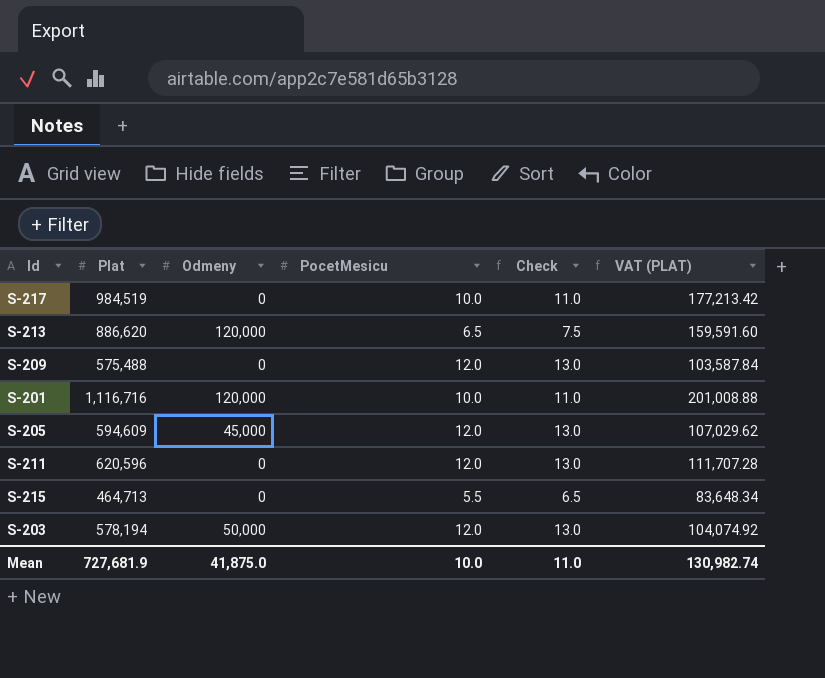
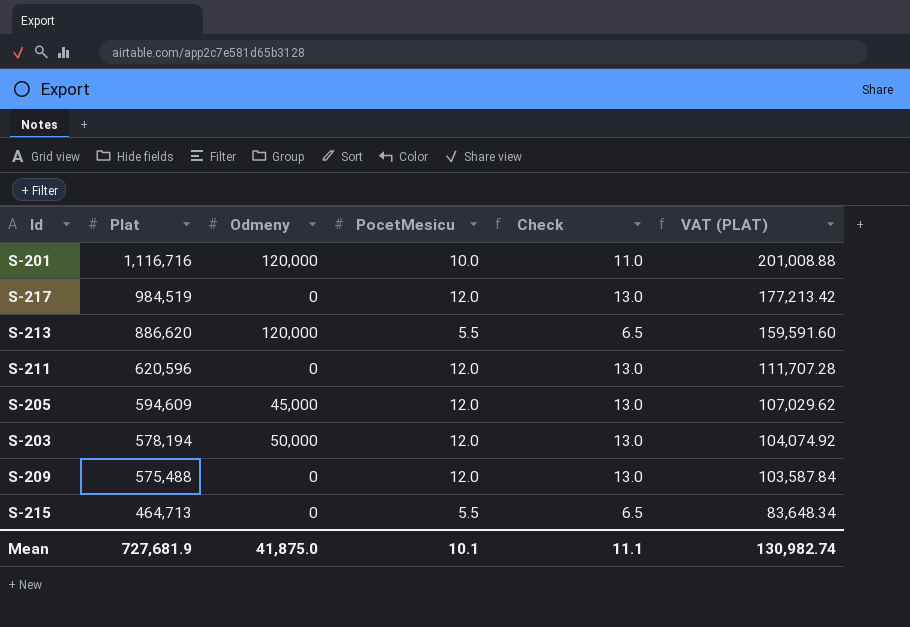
row order: none -> Plat descending
S-217 | PocetMesicu: 10.0 -> 12.0
S-217 | Check: 11.0 -> 13.0
S-213 | PocetMesicu: 6.5 -> 5.5
S-213 | Check: 7.5 -> 6.5
Mean | PocetMesicu: 10.0 -> 10.1
Mean | Check: 11.0 -> 11.1

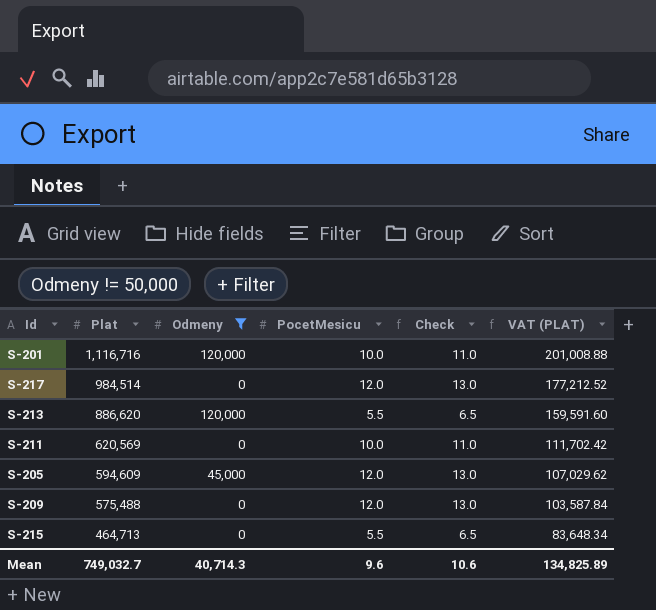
filter: none -> Odmeny != 50,000
S-217 | Plat: 984,519 -> 984,514
S-217 | VAT (PLAT): 177,213.42 -> 177,212.52
S-211 | Plat: 620,596 -> 620,569
S-211 | PocetMesicu: 12.0 -> 10.0
S-211 | Check: 13.0 -> 11.0
S-211 | VAT (PLAT): 111,707.28 -> 111,702.42
Mean | Plat: 727,681.9 -> 749,032.7
Mean | Odmeny: 41,875.0 -> 40,714.3
Mean | PocetMesicu: 10.1 -> 9.6
Mean | Check: 11.1 -> 10.6
Mean | VAT (PLAT): 130,982.74 -> 134,825.89

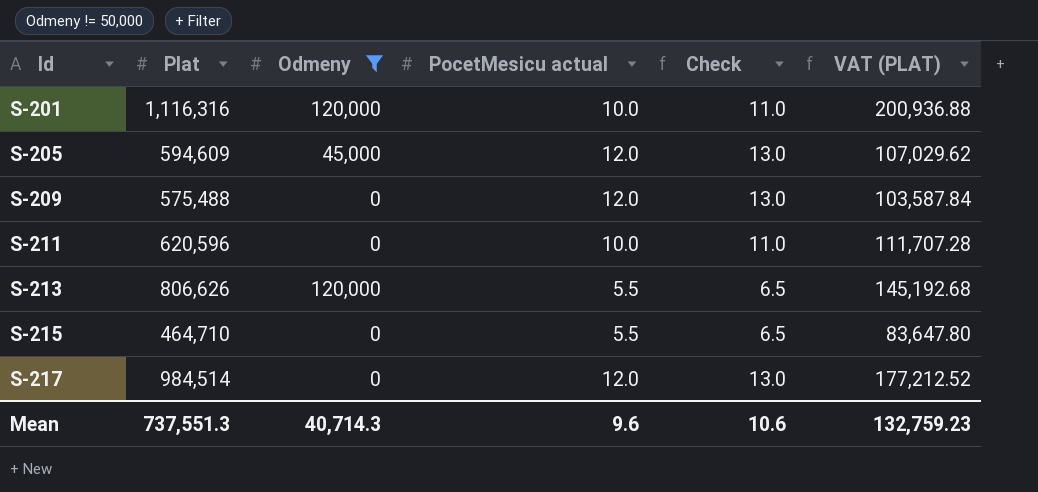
row order: Plat descending -> Id ascending
column name: PocetMesicu -> PocetMesicu actual
S-201 | Plat: 1,116,716 -> 1,116,316
S-201 | VAT (PLAT): 201,008.88 -> 200,936.88
S-211 | Plat: 620,569 -> 620,596
S-211 | VAT (PLAT): 111,702.42 -> 111,707.28
S-213 | Plat: 886,620 -> 806,626
S-213 | VAT (PLAT): 159,591.60 -> 145,192.68
S-215 | Plat: 464,713 -> 464,710
S-215 | VAT (PLAT): 83,648.34 -> 83,647.80
Mean | Plat: 749,032.7 -> 737,551.3
Mean | VAT (PLAT): 134,825.89 -> 132,759.23

